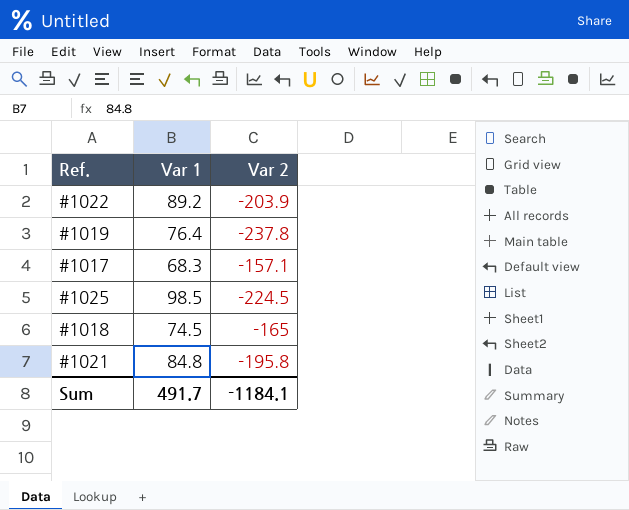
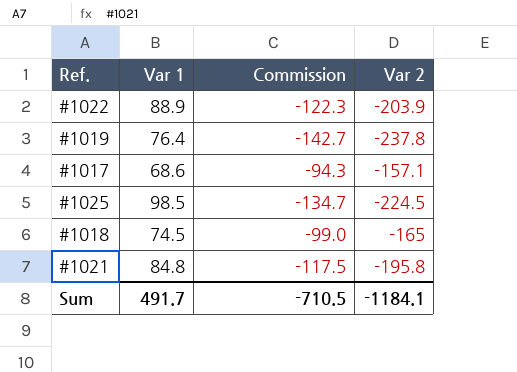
column Commission | formula: none -> [Var 2] * 0.6
#1022 | Var 1: 89.2 -> 88.9
#1017 | Var 1: 68.3 -> 68.6

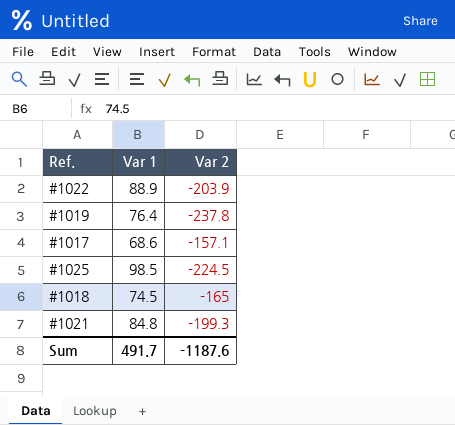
column Commission | formula: [Var 2] * 0.6 -> none
#1021 | Var 2: -195.8 -> -199.3
Sum | Var 2: -1184.1 -> -1187.6

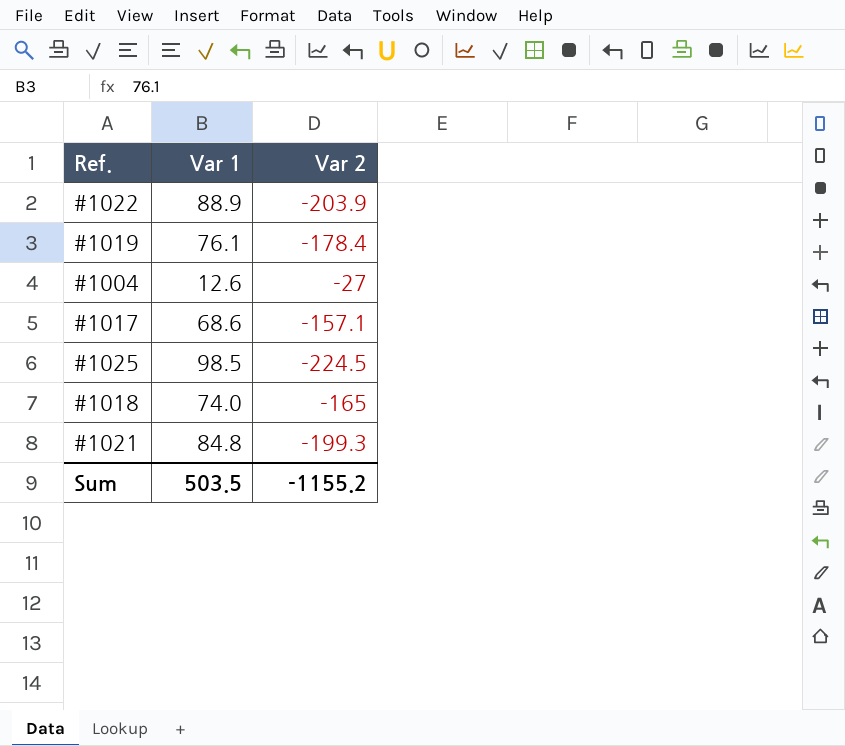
#1019 | Var 1: 76.4 -> 76.1
#1019 | Var 2: -237.8 -> -178.4
row #1004: none -> 12.6 | -27
#1018 | Var 1: 74.5 -> 74.0
Sum | Var 1: 491.7 -> 503.5
Sum | Var 2: -1187.6 -> -1155.2

